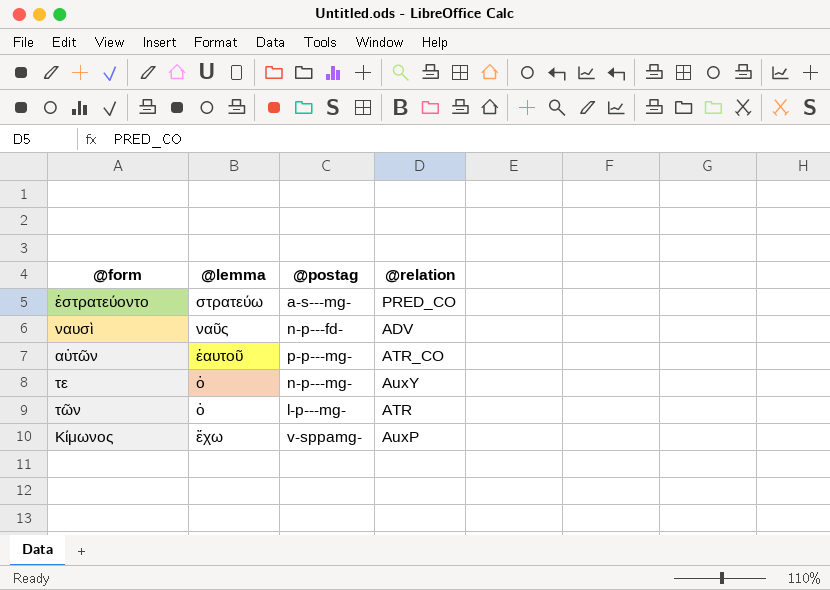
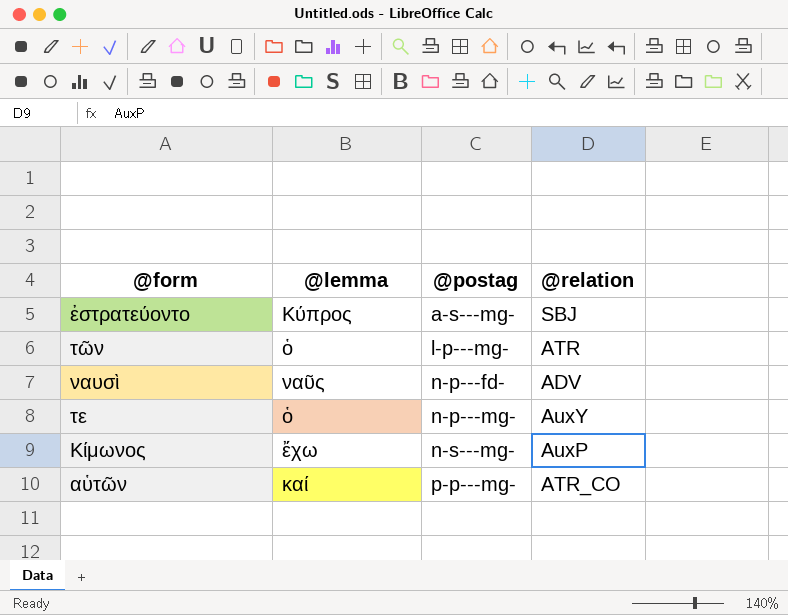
row order: none -> @postag ascending
ἐστρατεύοντο | @lemma: στρατεύω -> Κύπρος
ἐστρατεύοντο | @relation: PRED_CO -> SBJ
Κίμωνος | @postag: v-sppamg- -> n-s---mg-
αὑτῶν | @lemma: ἑαυτοῦ -> καί

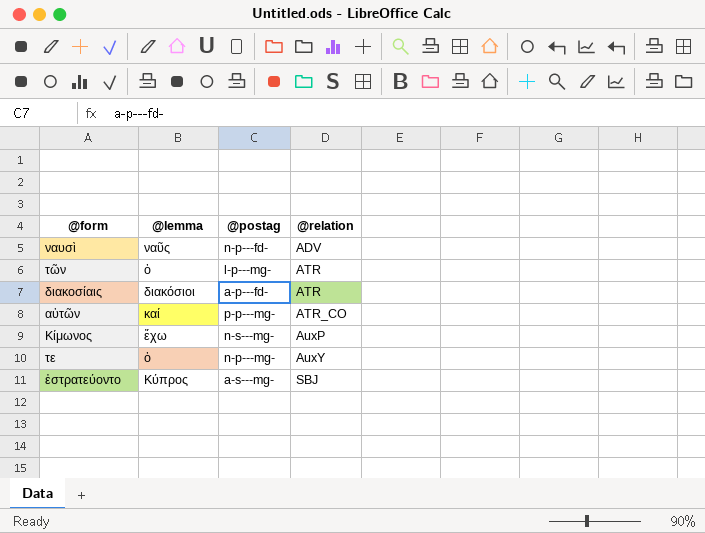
row order: @postag ascending -> @relation ascending
row διακοσίαις: none -> διακόσιοι | a-p---fd- | ATR

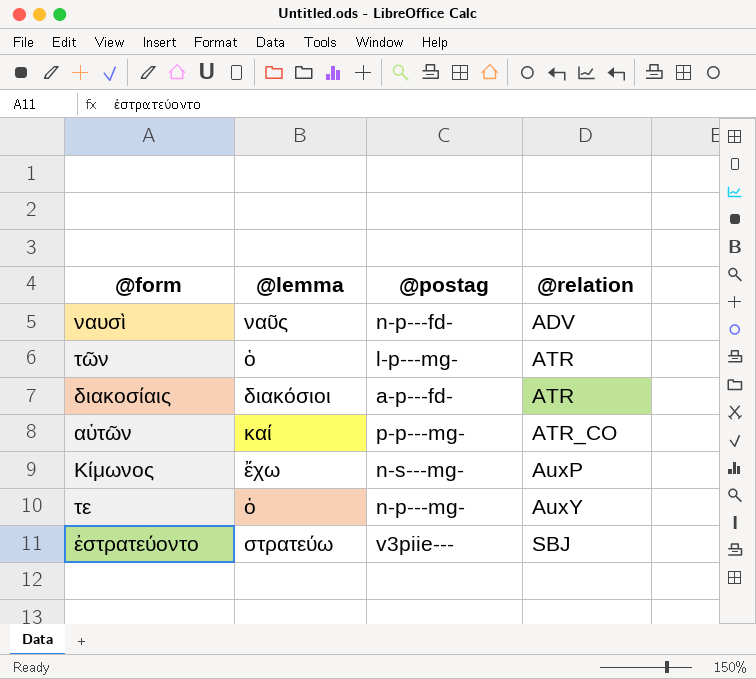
ἐστρατεύοντο | @lemma: Κύπρος -> στρατεύω
ἐστρατεύοντο | @postag: a-s---mg- -> v3piie---

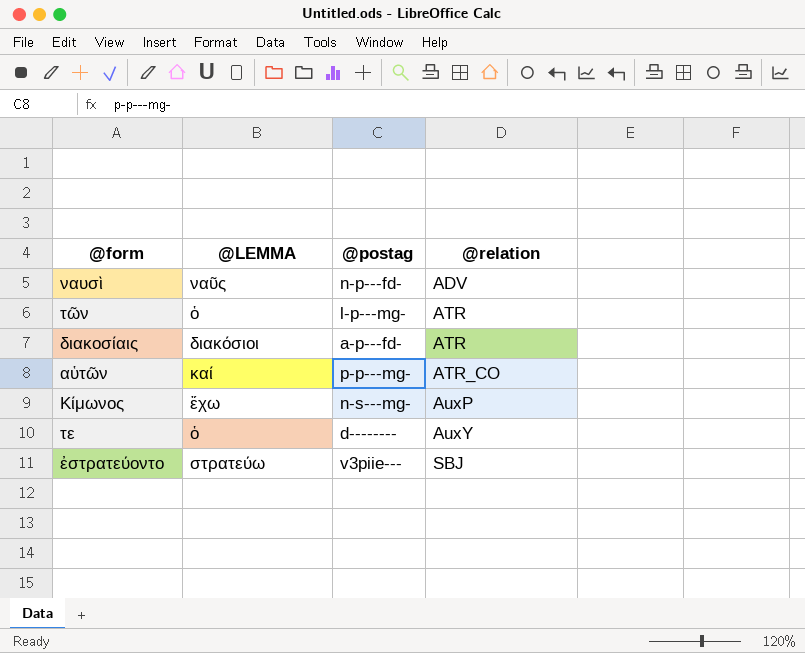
column name: @lemma -> @LEMMA
τε | @postag: n-p---mg- -> d--------

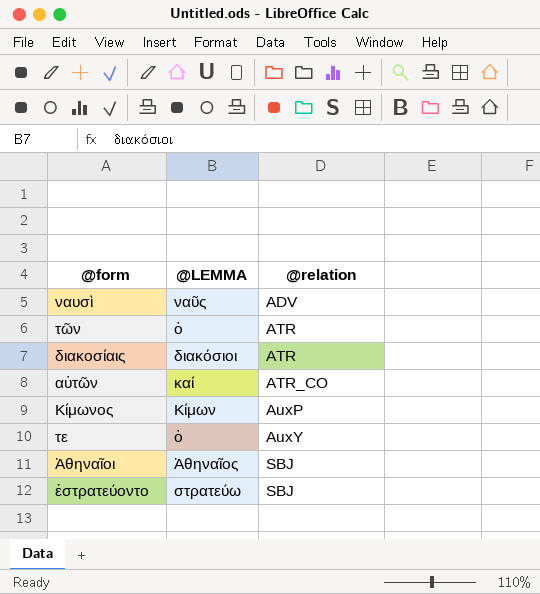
column @postag | position: 3 -> none
Κίμωνος | @LEMMA: ἔχω -> Κίμων
row Ἀθηναῖοι: none -> Ἀθηναῖος | SBJ

